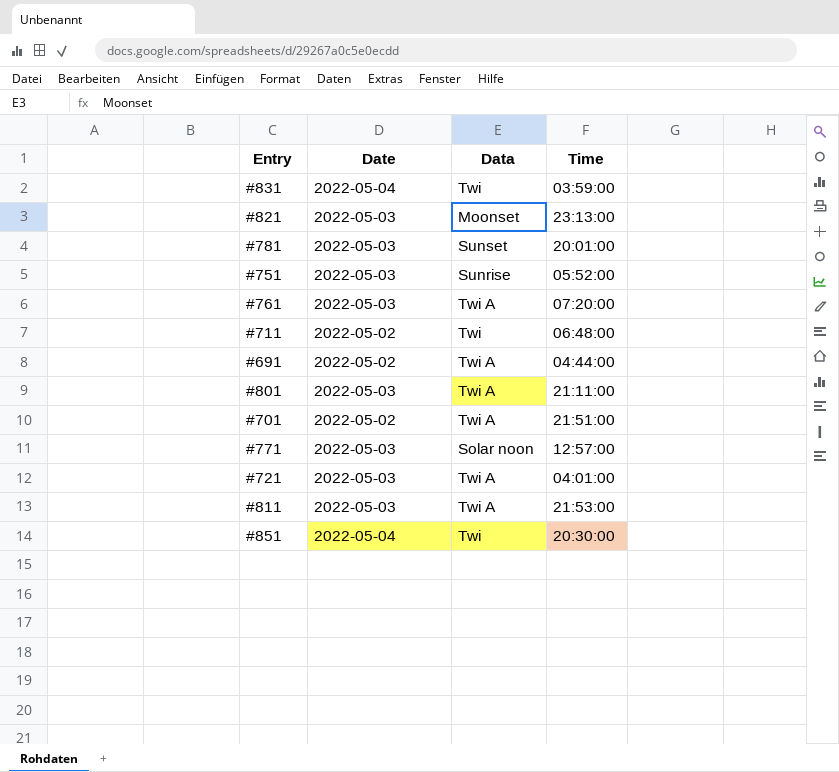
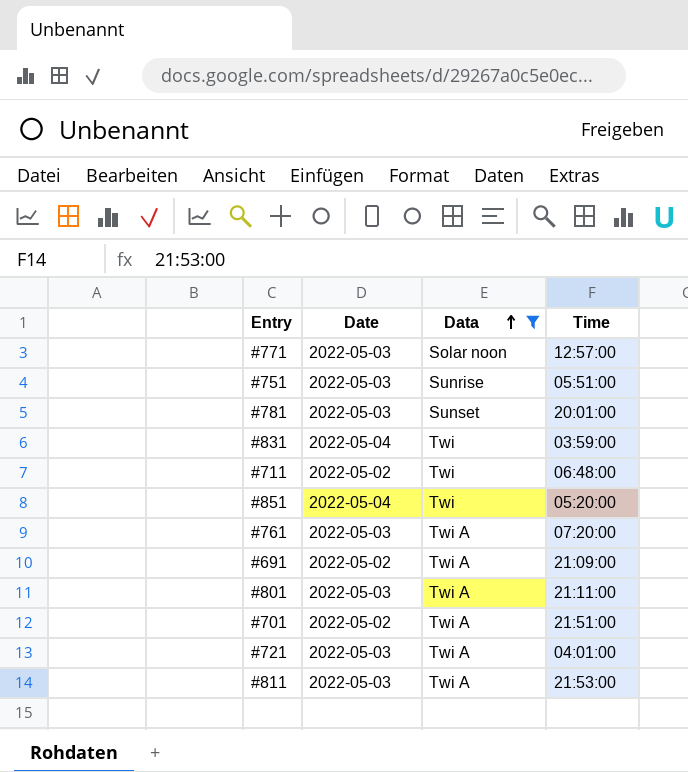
filter: none -> Data != Moonset
row order: none -> Data ascending
#751 | Time: 05:52:00 -> 05:51:00
#851 | Time: 20:30:00 -> 05:20:00
#691 | Time: 04:44:00 -> 21:09:00

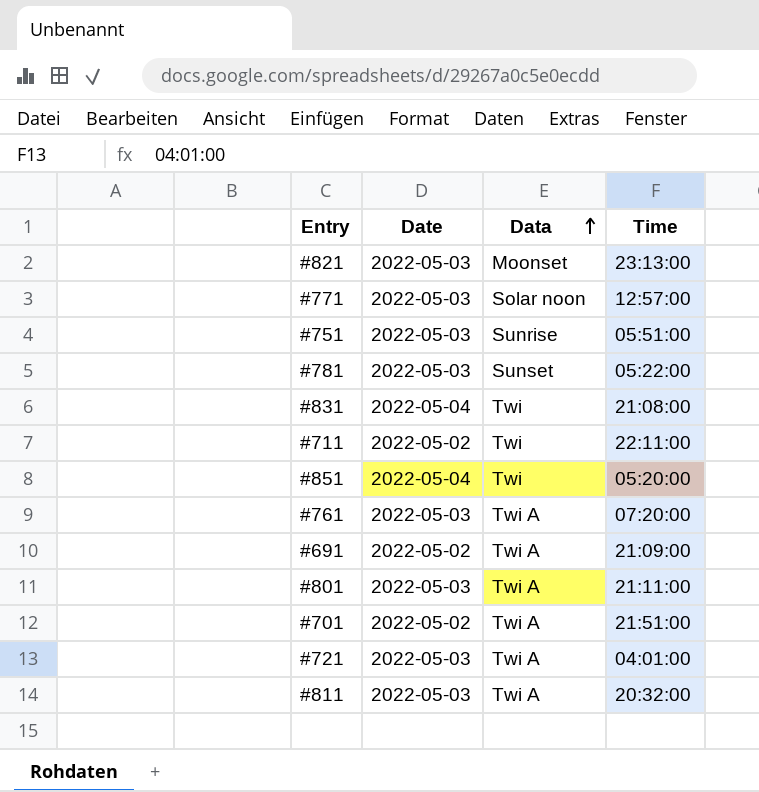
filter: Data != Moonset -> none
#781 | Time: 20:01:00 -> 05:22:00
#831 | Time: 03:59:00 -> 21:08:00
#711 | Time: 06:48:00 -> 22:11:00
#811 | Time: 21:53:00 -> 20:32:00

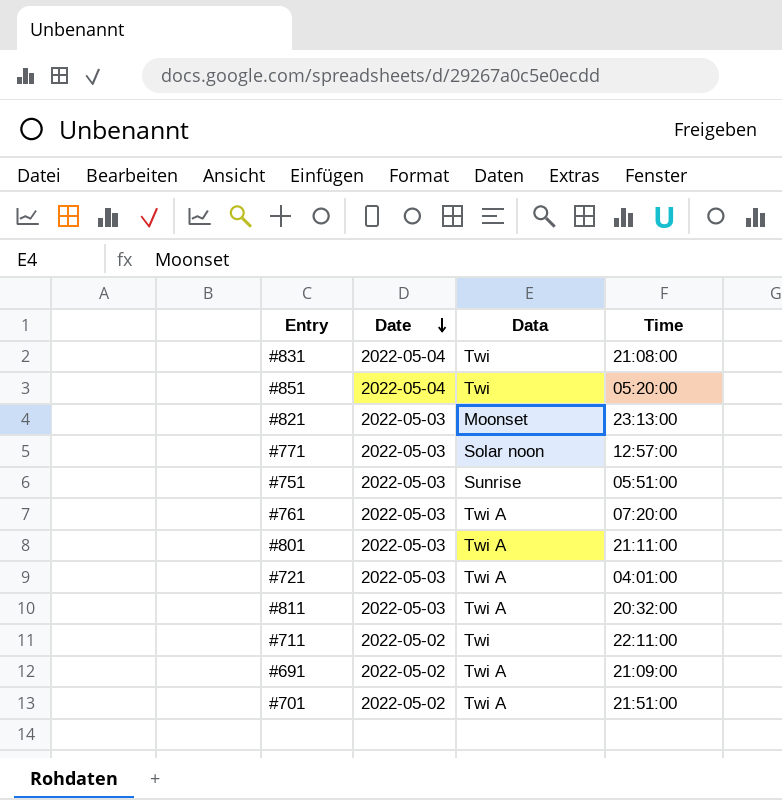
row order: Data ascending -> Date descending
row #781: 2022-05-03 | Sunset | 05:22:00 -> none

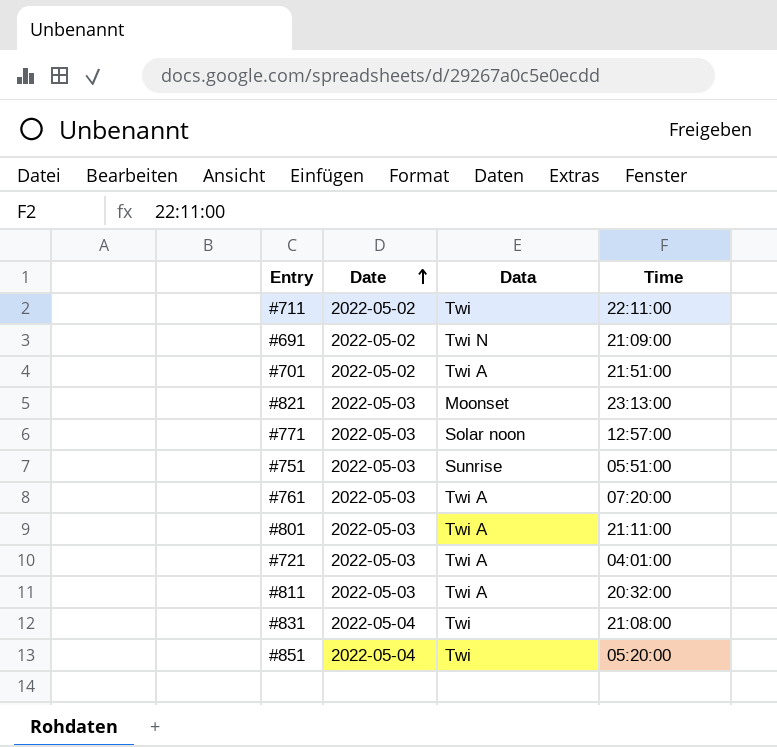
row order: Date descending -> Date ascending
#691 | Data: Twi A -> Twi N

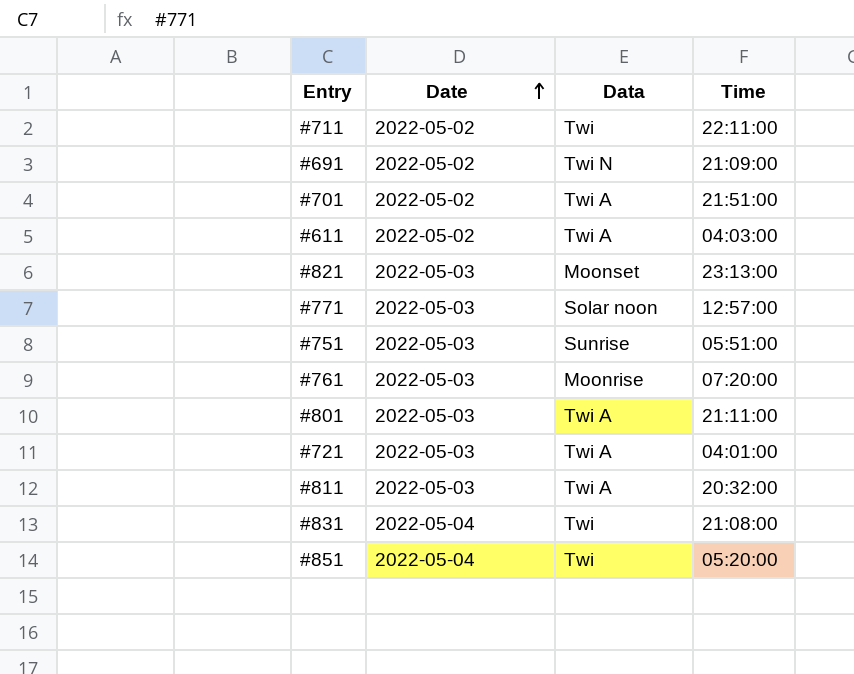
row #611: none -> 2022-05-02 | Twi A | 04:03:00
#761 | Data: Twi A -> Moonrise

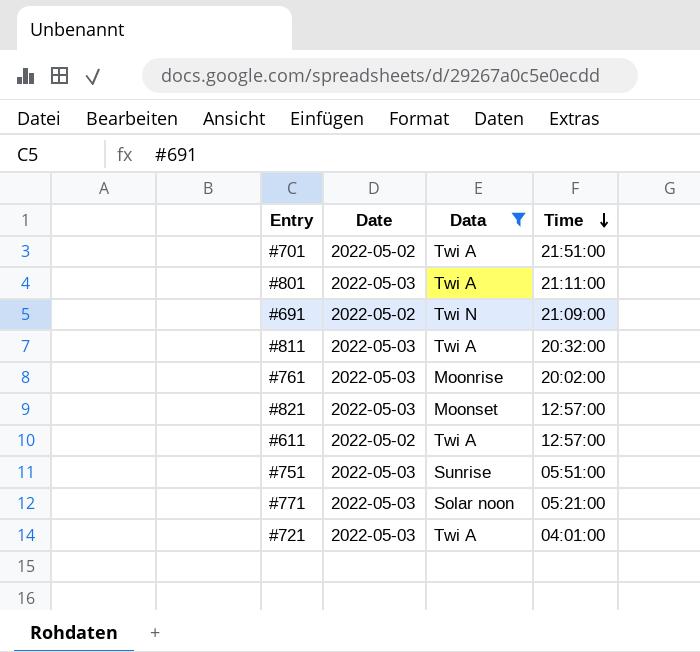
filter: none -> Data != Twi
row order: Date ascending -> Time descending
#761 | Time: 07:20:00 -> 20:02:00
#821 | Time: 23:13:00 -> 12:57:00
#611 | Time: 04:03:00 -> 12:57:00
#771 | Time: 12:57:00 -> 05:21:00

